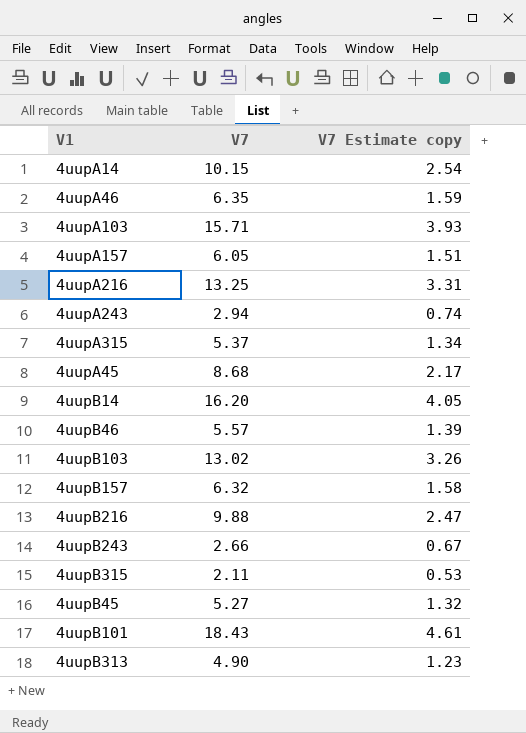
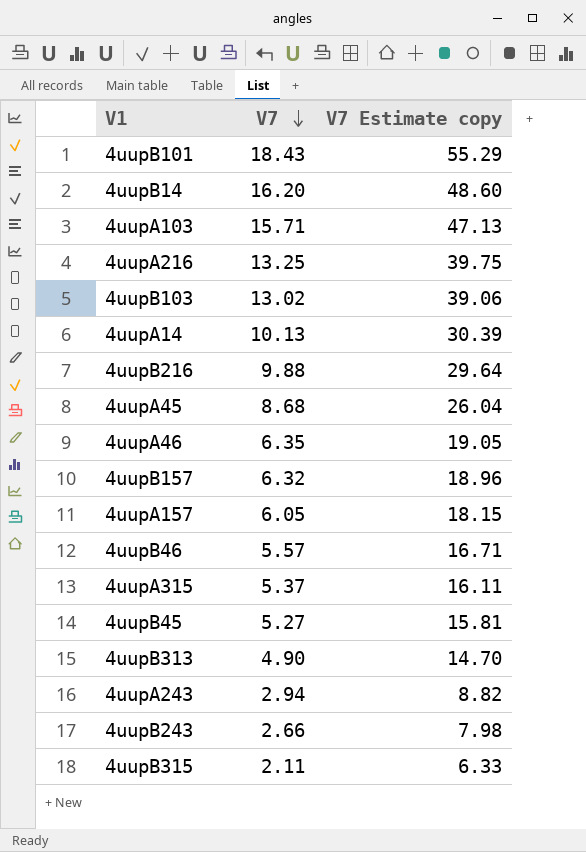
row order: none -> V7 descending
column V7 Estimate copy | formula: [V7] * 0.25 -> [V7] * 3
4uupA14 | V7: 10.15 -> 10.13

